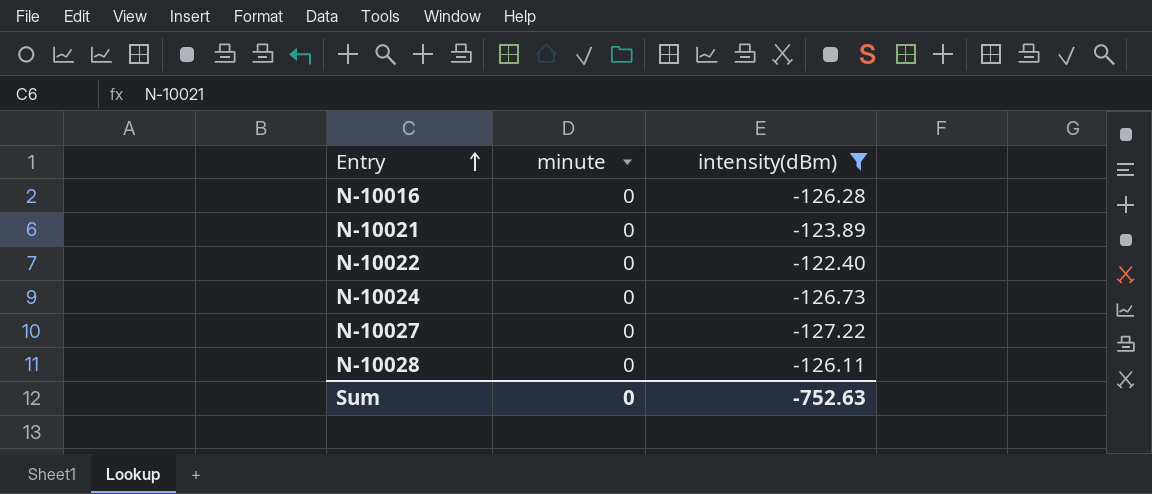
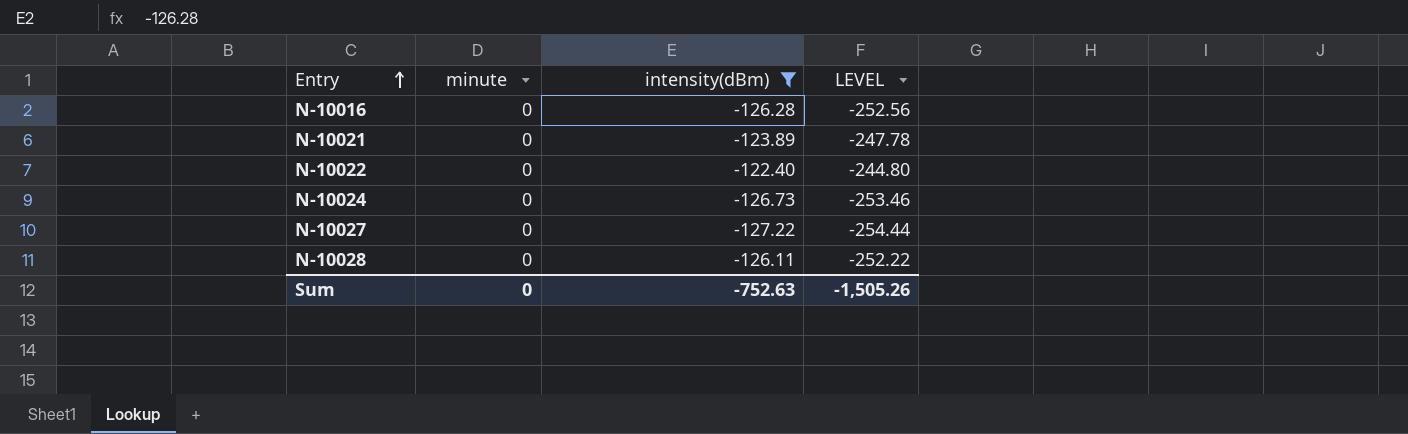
column LEVEL | formula: none -> [intensity(dBm)] * 2

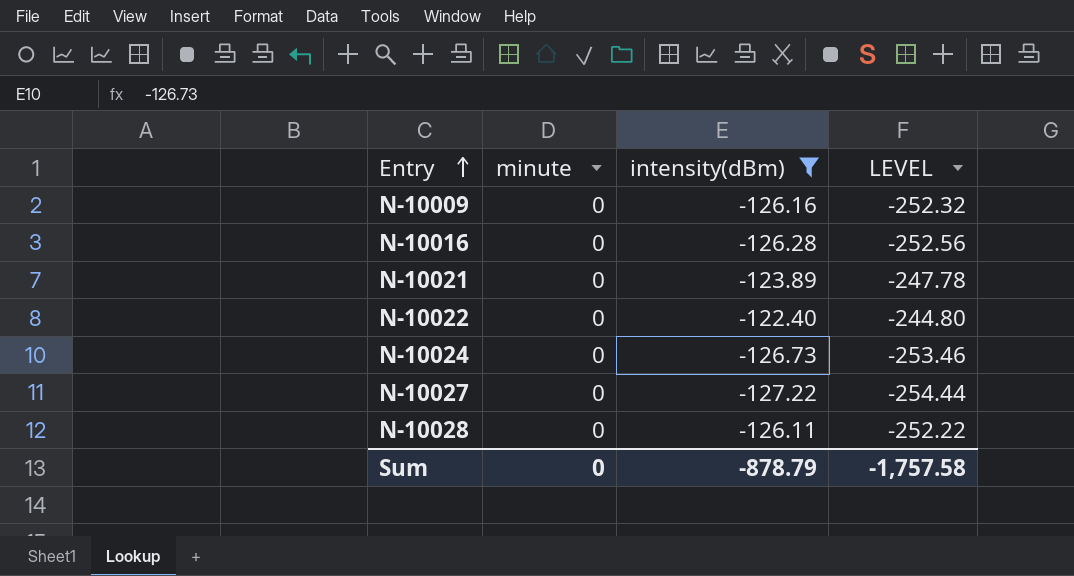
row N-10009: none -> 0 | -126.16 | -252.32
Sum | intensity(dBm): -752.63 -> -878.79
Sum | LEVEL: -1,505.26 -> -1,757.58

